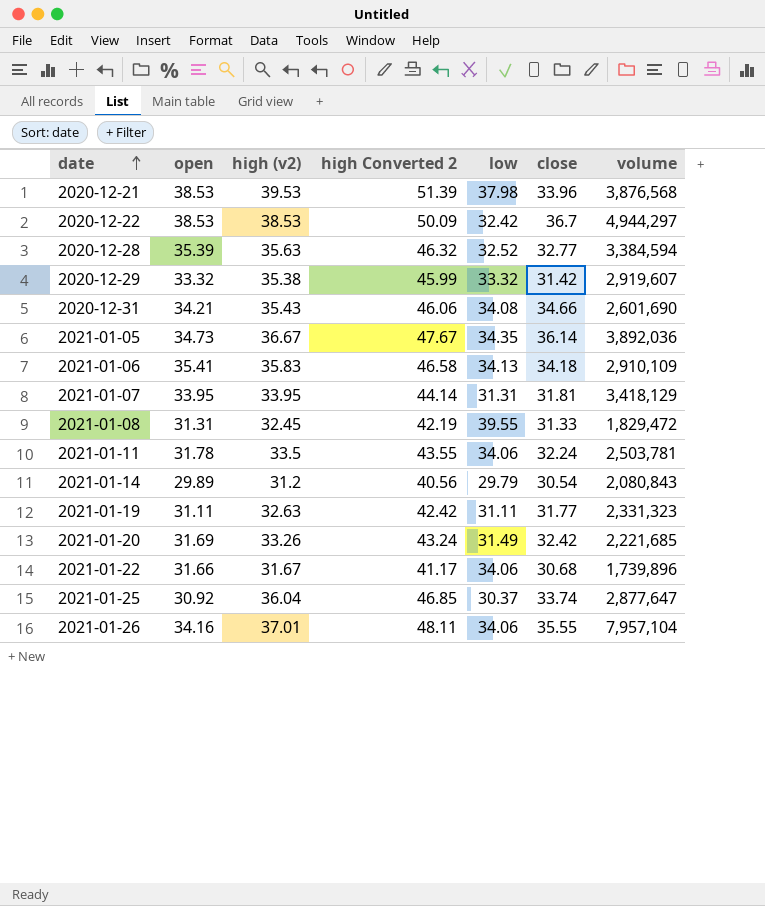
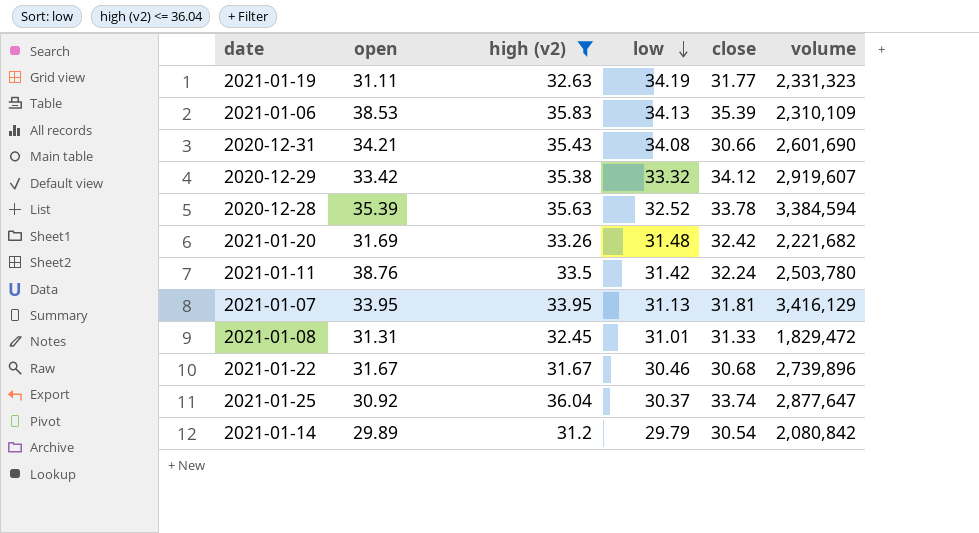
filter: none -> high (v2) <= 36.04
row order: date ascending -> low descending
column high Converted 2 | formula: [high (v2)] * 1.3 -> none
2021-01-19 | low: 31.11 -> 34.19
2021-01-06 | open: 35.41 -> 38.53
2021-01-06 | close: 34.18 -> 35.39
2021-01-06 | volume: 2,910,109 -> 2,310,109
2020-12-31 | close: 34.66 -> 30.66
2020-12-29 | open: 33.32 -> 33.42
2020-12-29 | close: 31.42 -> 34.12
2020-12-28 | close: 32.77 -> 33.78
2021-01-20 | low: 31.49 -> 31.48
2021-01-20 | volume: 2,221,685 -> 2,221,682
2021-01-11 | open: 31.78 -> 38.76
2021-01-11 | low: 34.06 -> 31.42
2021-01-11 | volume: 2,503,781 -> 2,503,780
2021-01-07 | low: 31.31 -> 31.13
2021-01-07 | volume: 3,418,129 -> 3,416,129
2021-01-08 | low: 39.55 -> 31.01
2021-01-22 | open: 31.66 -> 31.67
2021-01-22 | low: 34.06 -> 30.46
2021-01-22 | volume: 1,739,896 -> 2,739,896
2021-01-14 | volume: 2,080,843 -> 2,080,842

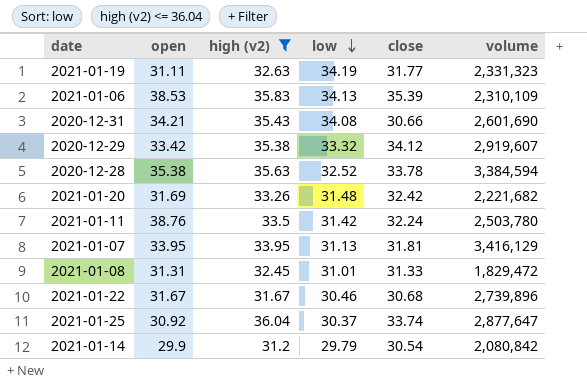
2020-12-28 | open: 35.39 -> 35.38
2021-01-14 | open: 29.89 -> 29.9

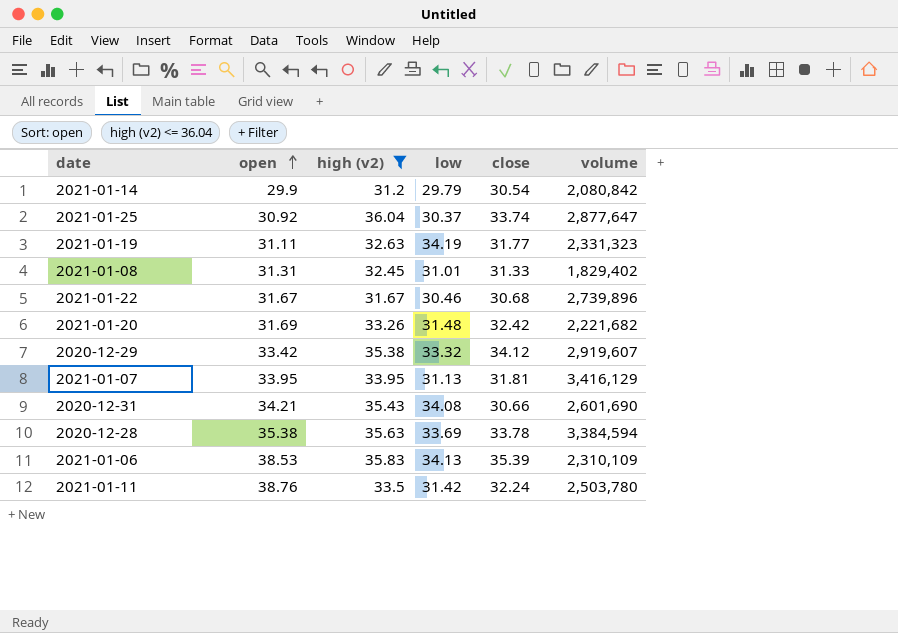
row order: low descending -> open ascending
2021-01-08 | volume: 1,829,472 -> 1,829,402
2020-12-28 | low: 32.52 -> 33.69

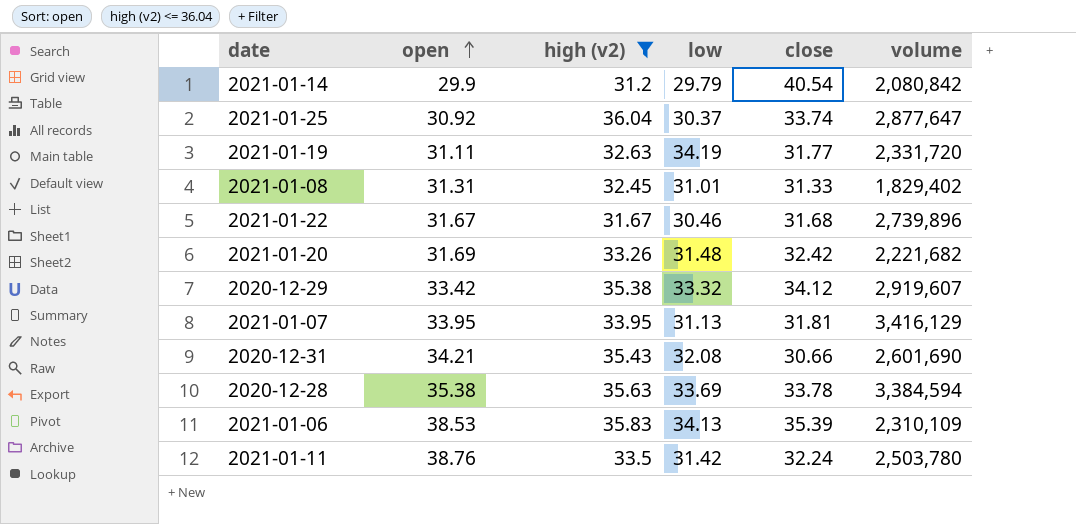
2021-01-14 | close: 30.54 -> 40.54
2021-01-19 | volume: 2,331,323 -> 2,331,720
2021-01-22 | close: 30.68 -> 31.68
2020-12-31 | low: 34.08 -> 32.08

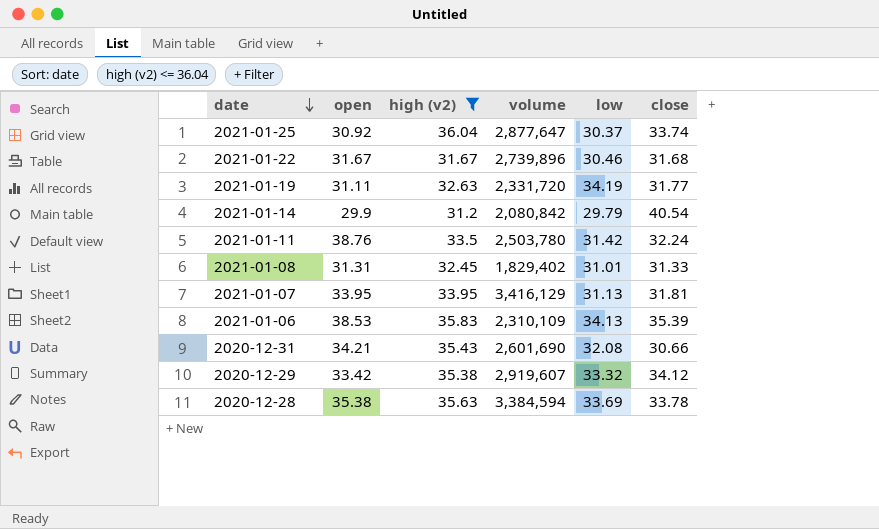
row order: open ascending -> date descending
column volume | position: 6 -> 4
row 2021-01-20: 31.69 | 33.26 | 31.48 | 32.42 | 2,221,682 -> none

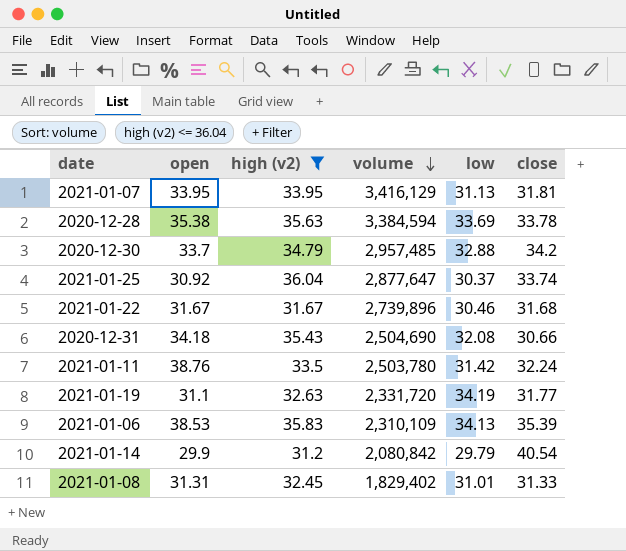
row order: date descending -> volume descending
row 2020-12-29: 33.42 | 35.38 | 2,919,607 | 33.32 | 34.12 -> none
row 2020-12-30: none -> 33.7 | 34.79 | 2,957,485 | 32.88 | 34.2
2020-12-31 | open: 34.21 -> 34.18
2020-12-31 | volume: 2,601,690 -> 2,504,690
2021-01-19 | open: 31.11 -> 31.1

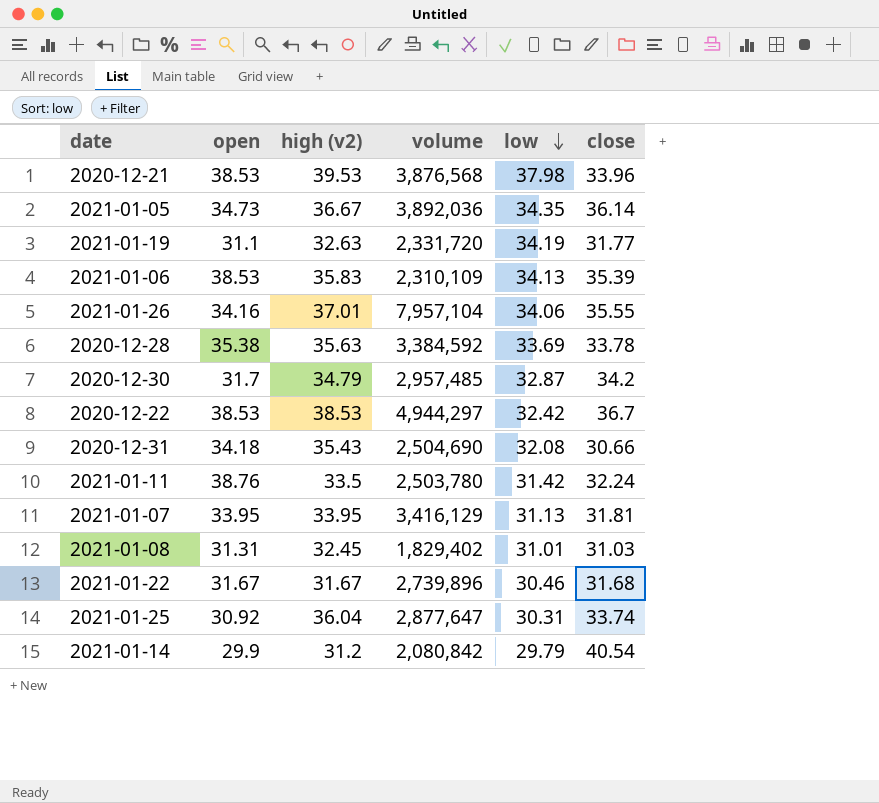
filter: high (v2) <= 36.04 -> none
row order: volume descending -> low descending
2020-12-28 | volume: 3,384,594 -> 3,384,592
2020-12-30 | open: 33.7 -> 31.7
2020-12-30 | low: 32.88 -> 32.87
2021-01-08 | close: 31.33 -> 31.03
2021-01-25 | low: 30.37 -> 30.31

